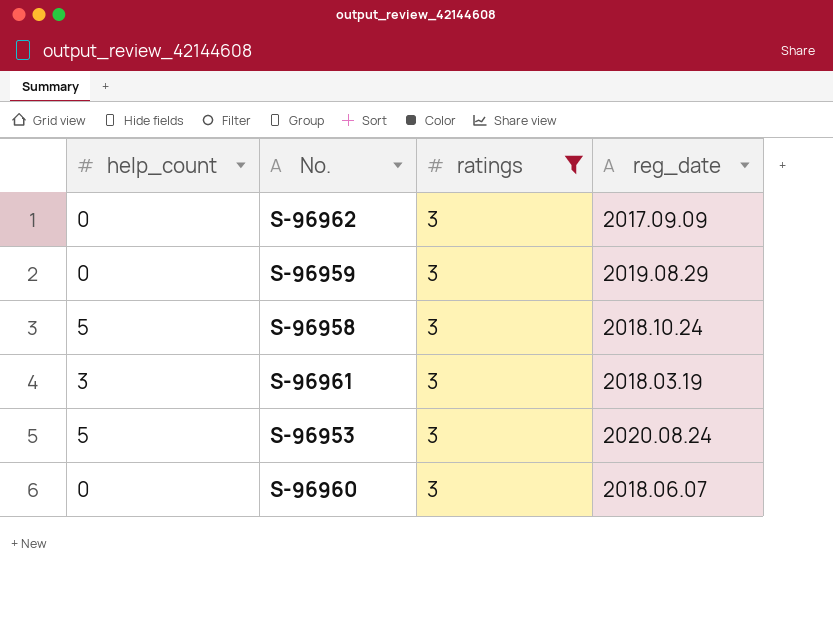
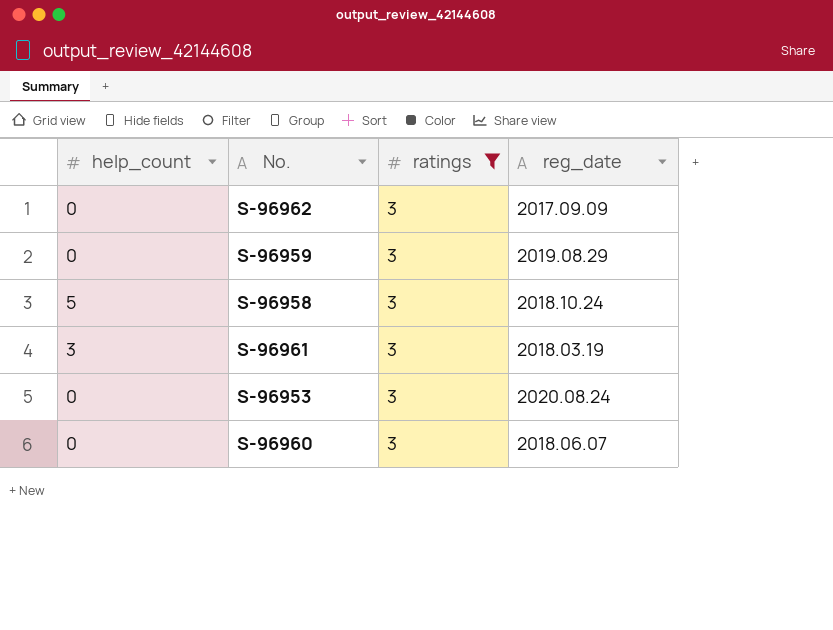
S-96953 | help_count: 5 -> 0

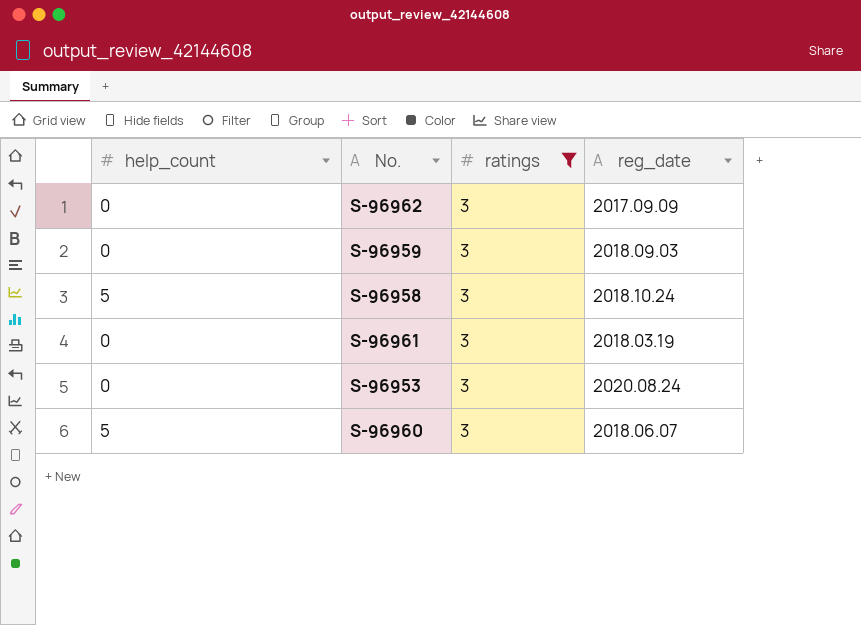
S-96959 | reg_date: 2019.08.29 -> 2018.09.03
S-96961 | help_count: 3 -> 0
S-96960 | help_count: 0 -> 5

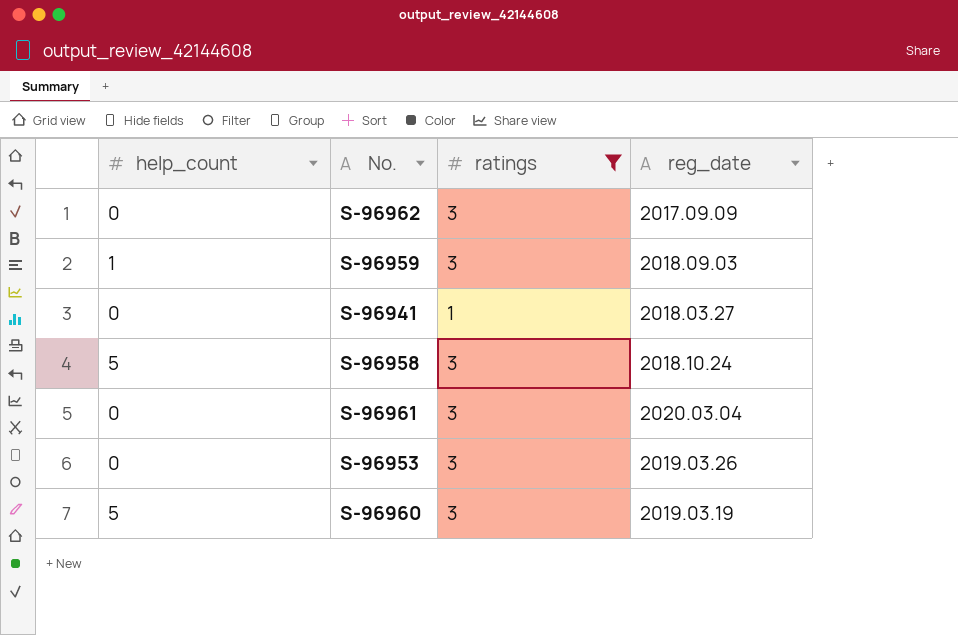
S-96959 | help_count: 0 -> 1
row S-96941: none -> 0 | 1 | 2018.03.27
S-96961 | reg_date: 2018.03.19 -> 2020.03.04
S-96953 | reg_date: 2020.08.24 -> 2019.03.26
S-96960 | reg_date: 2018.06.07 -> 2019.03.19

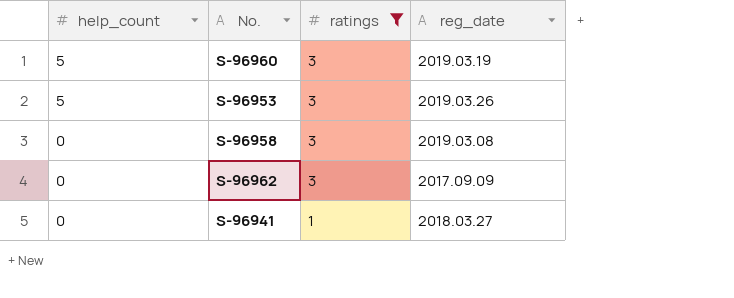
row order: none -> help_count descending
row S-96959: 1 | 3 | 2018.09.03 -> none
row S-96961: 0 | 3 | 2020.03.04 -> none
S-96953 | help_count: 0 -> 5
S-96958 | help_count: 5 -> 0
S-96958 | reg_date: 2018.10.24 -> 2019.03.08

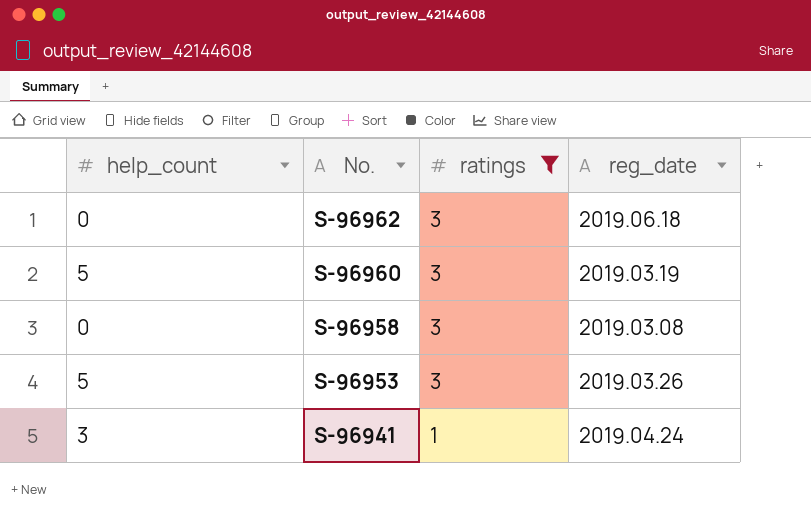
row order: help_count descending -> No. descending
S-96962 | reg_date: 2017.09.09 -> 2019.06.18
S-96941 | help_count: 0 -> 3
S-96941 | reg_date: 2018.03.27 -> 2019.04.24

